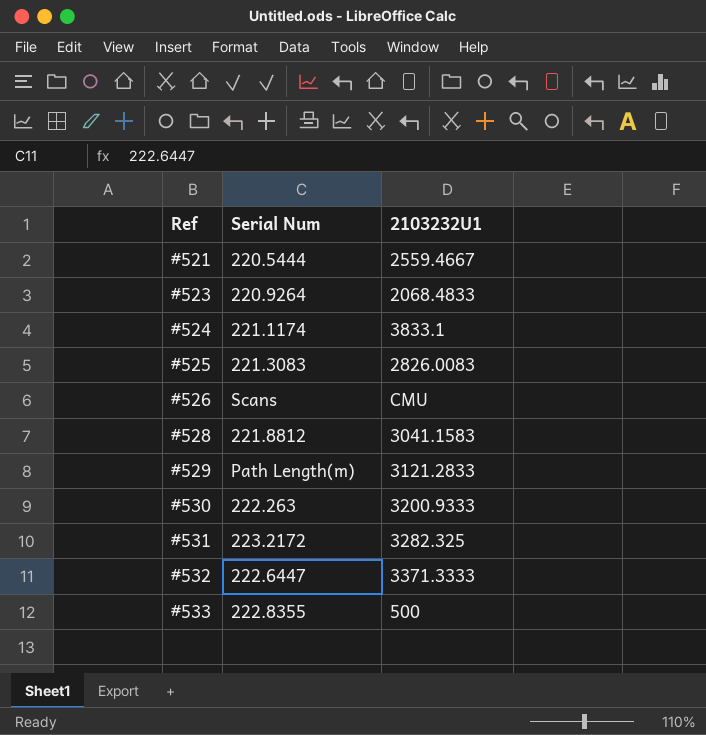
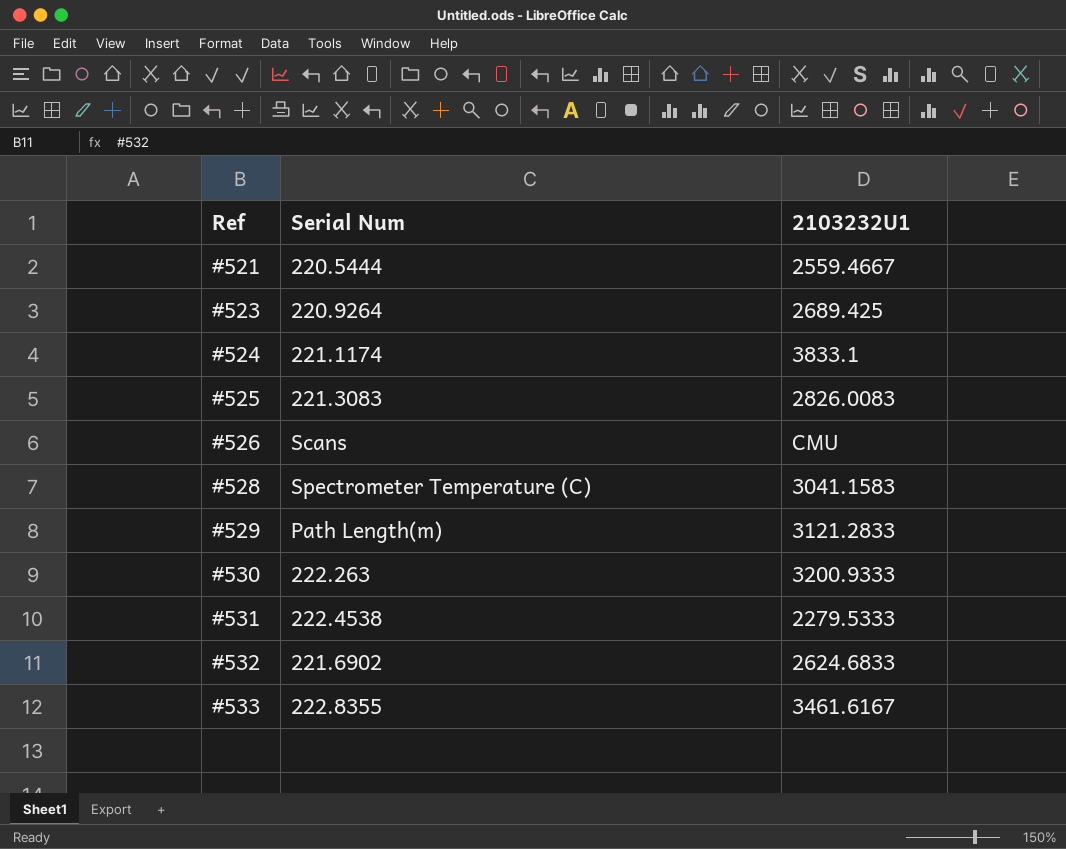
#523 | 2103232U1: 2068.4833 -> 2689.425
#528 | Serial Num: 221.8812 -> Spectrometer Temperature (C)
#531 | Serial Num: 223.2172 -> 222.4538
#531 | 2103232U1: 3282.325 -> 2279.5333
#532 | Serial Num: 222.6447 -> 221.6902
#532 | 2103232U1: 3371.3333 -> 2624.6833
#533 | 2103232U1: 500 -> 3461.6167

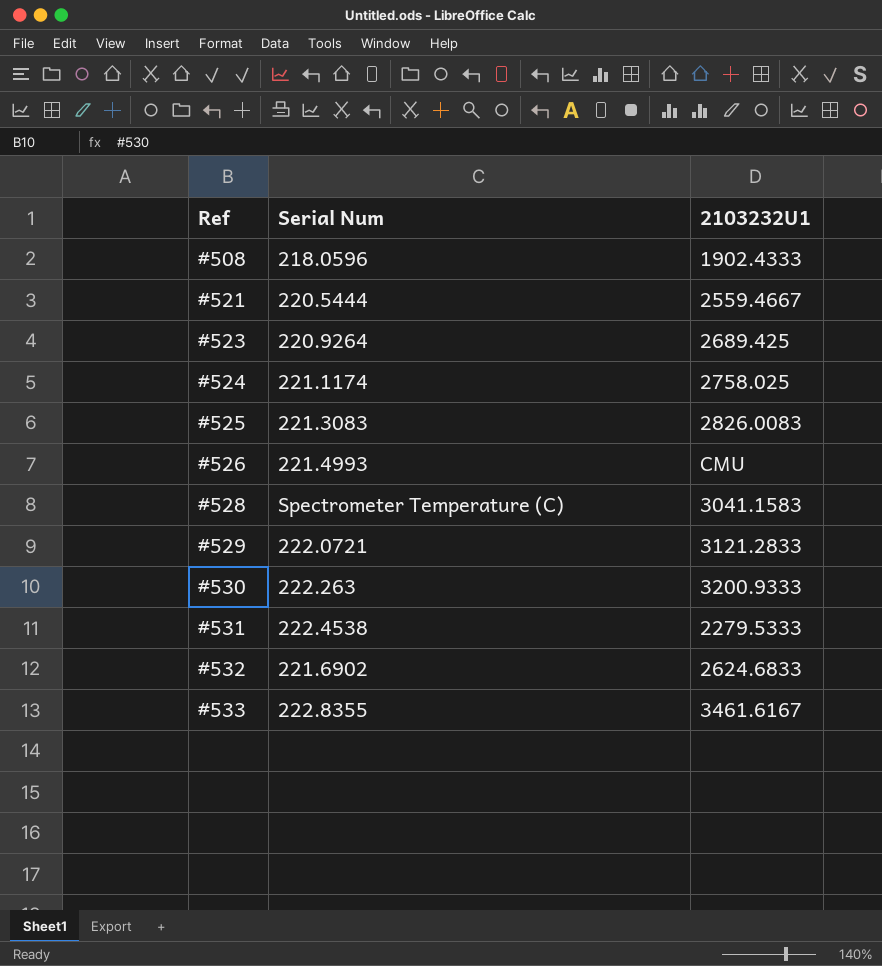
row #508: none -> 218.0596 | 1902.4333
#524 | 2103232U1: 3833.1 -> 2758.025
#526 | Serial Num: Scans -> 221.4993
#529 | Serial Num: Path Length(m) -> 222.0721

